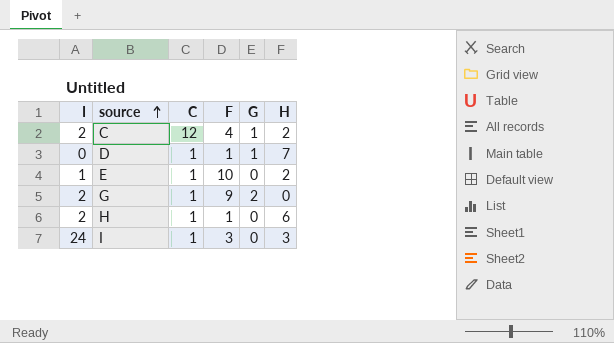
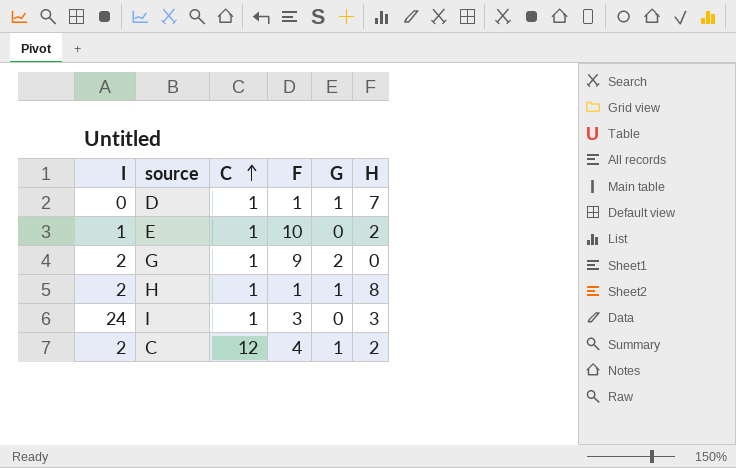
row order: source ascending -> C ascending
H | G: 0 -> 1
H | H: 6 -> 8

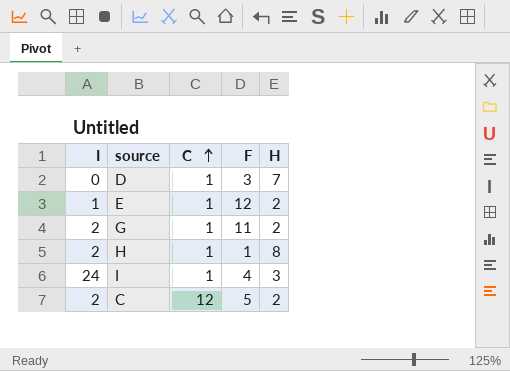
column G | position: 5 -> none
D | F: 1 -> 3
E | F: 10 -> 12
G | F: 9 -> 11
G | H: 0 -> 2
I | F: 3 -> 4
C | F: 4 -> 5

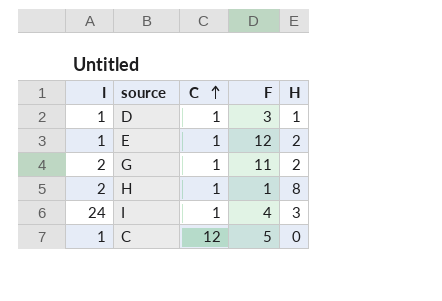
D | I: 0 -> 1
D | H: 7 -> 1
C | I: 2 -> 1
C | H: 2 -> 0

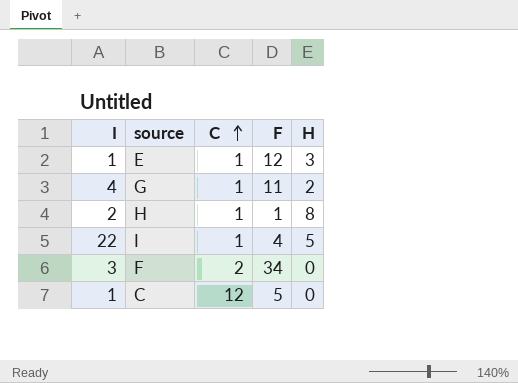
row D: 1 | 1 | 3 | 1 -> none
E | H: 2 -> 3
G | I: 2 -> 4
I | I: 24 -> 22
I | H: 3 -> 5
row F: none -> 3 | 2 | 34 | 0

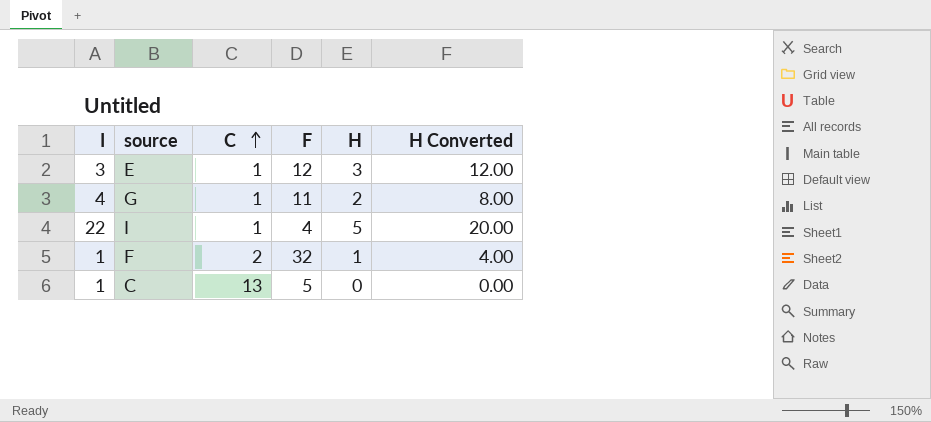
column H Converted | formula: none -> [H] * 4
row H: 2 | 1 | 1 | 8 -> none
E | I: 1 -> 3
F | I: 3 -> 1
F | F: 34 -> 32
F | H: 0 -> 1
C | C: 12 -> 13

